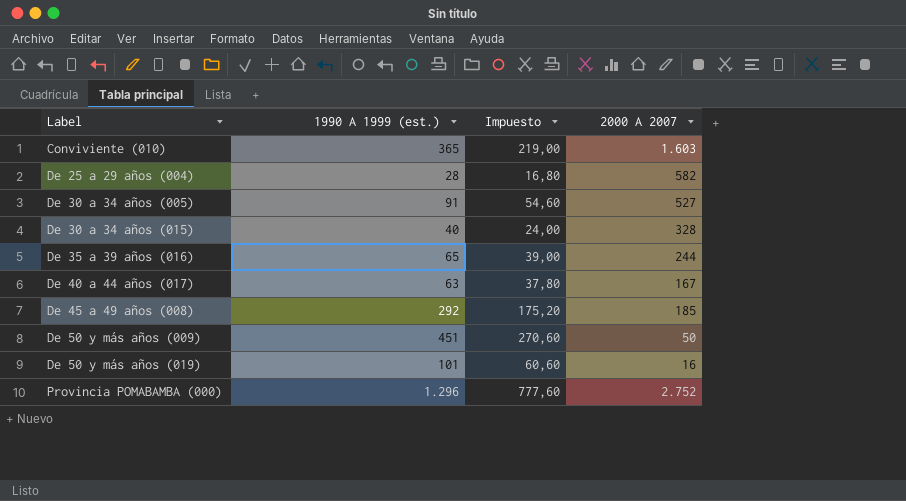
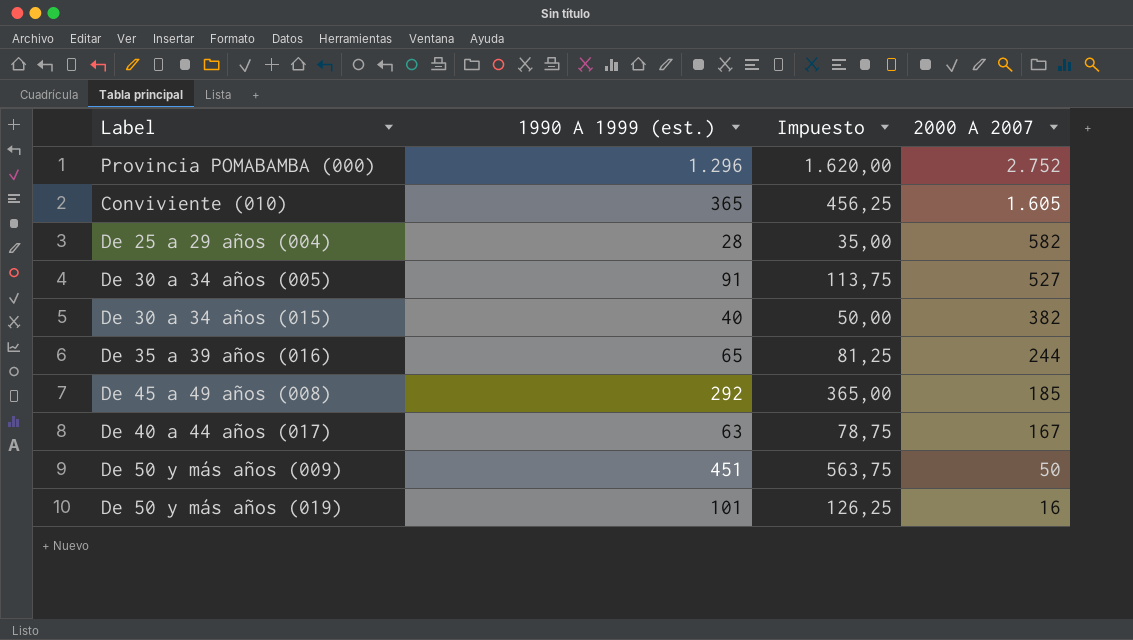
row order: Label ascending -> 2000 A 2007 descending
column Impuesto | formula: [1990 A 1999 (est.)] * 0,6 -> [1990 A 1999 (est.)] * 1,25
Conviviente (010) | 2000 A 2007: 1.603 -> 1.605
De 30 a 34 años (015) | 2000 A 2007: 328 -> 382

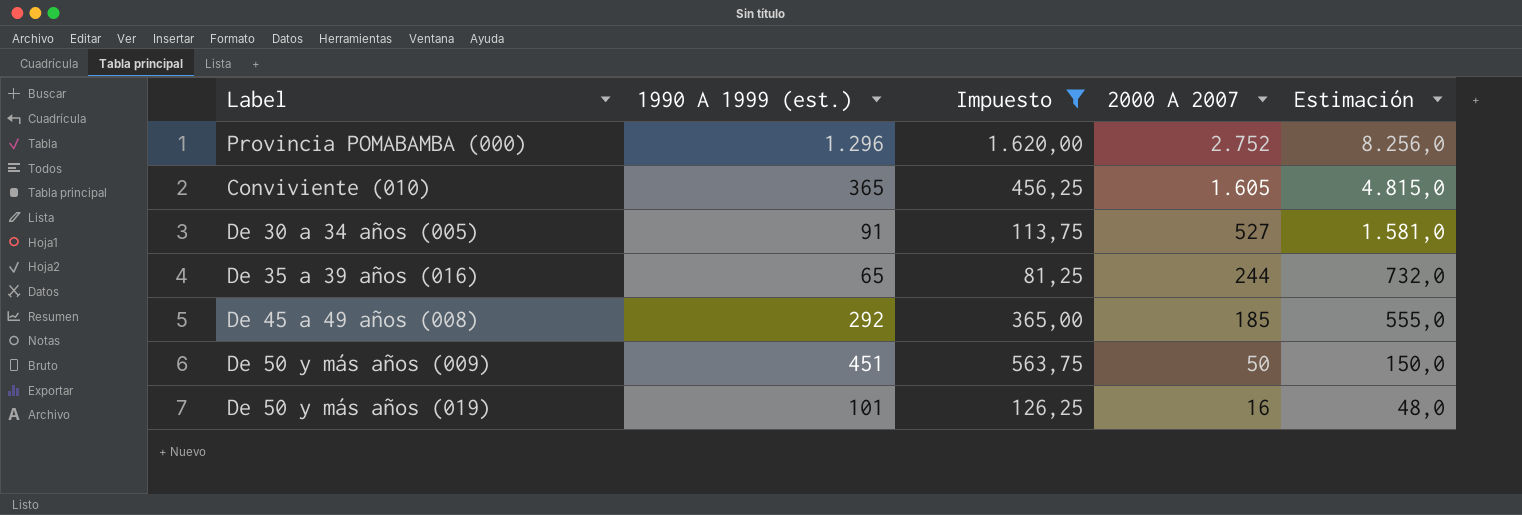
filter: none -> Impuesto >= 81,25
column Estimación | formula: none -> [2000 A 2007] * 3

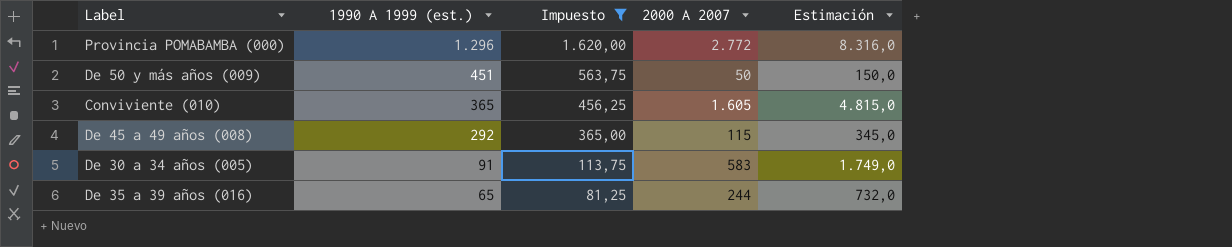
row order: 2000 A 2007 descending -> 1990 A 1999 (est.) descending
row De 50 y más años (019): 101 | 126,25 | 16 | 48,0 -> none
Provincia POMABAMBA (000) | 2000 A 2007: 2.752 -> 2.772
Provincia POMABAMBA (000) | Estimación: 8.256,0 -> 8.316,0
De 45 a 49 años (008) | 2000 A 2007: 185 -> 115
De 45 a 49 años (008) | Estimación: 555,0 -> 345,0
De 30 a 34 años (005) | 2000 A 2007: 527 -> 583
De 30 a 34 años (005) | Estimación: 1.581,0 -> 1.749,0

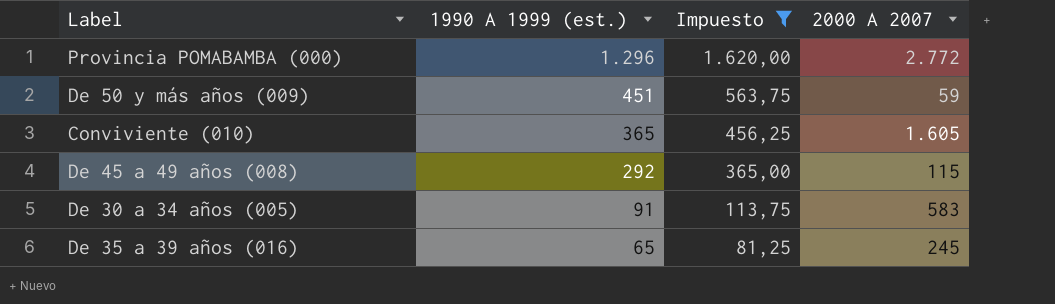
column Estimación | formula: [2000 A 2007] * 3 -> none
De 50 y más años (009) | 2000 A 2007: 50 -> 59
De 35 a 39 años (016) | 2000 A 2007: 244 -> 245

